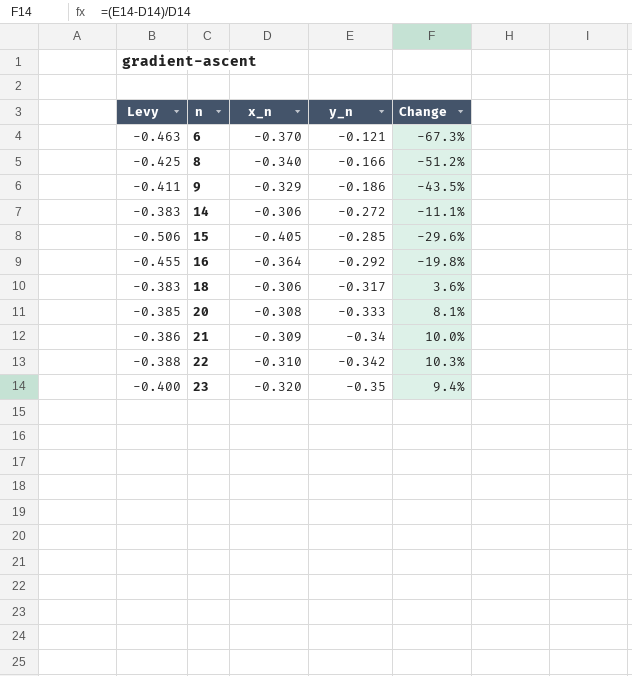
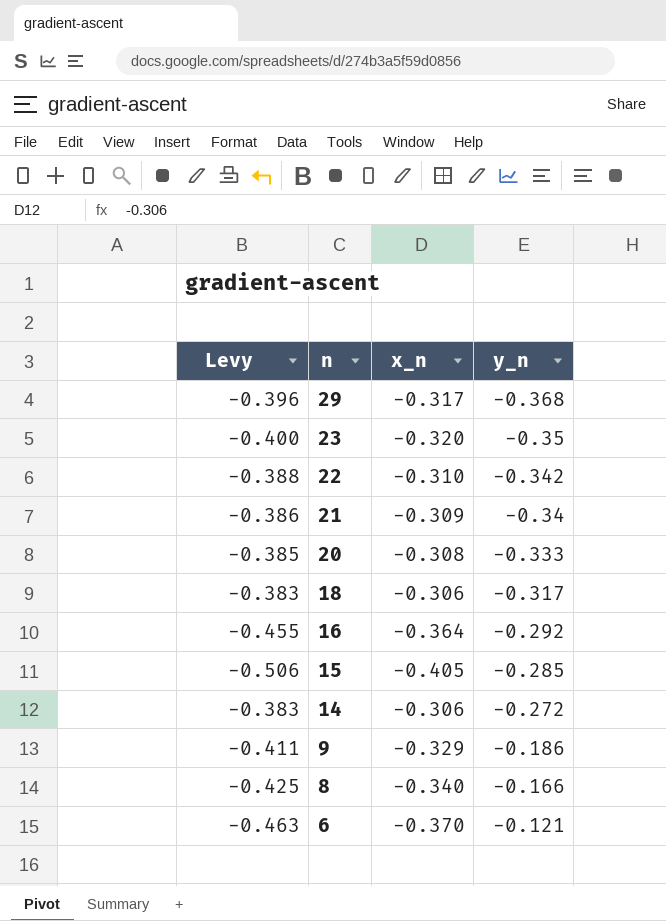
row order: n ascending -> n descending
column Change | formula: ([y_n] - [x_n]) / [x_n] -> none
row 29: none -> -0.396 | -0.317 | -0.368

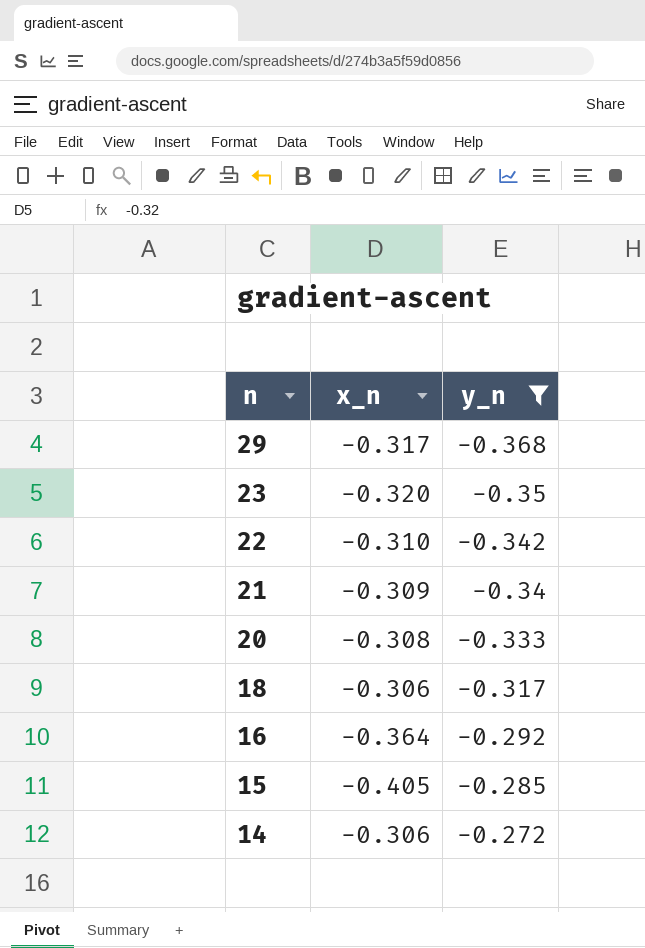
filter: none -> y_n <= -0.272
column Levy | formula: [x_n] * 1.25 -> none

